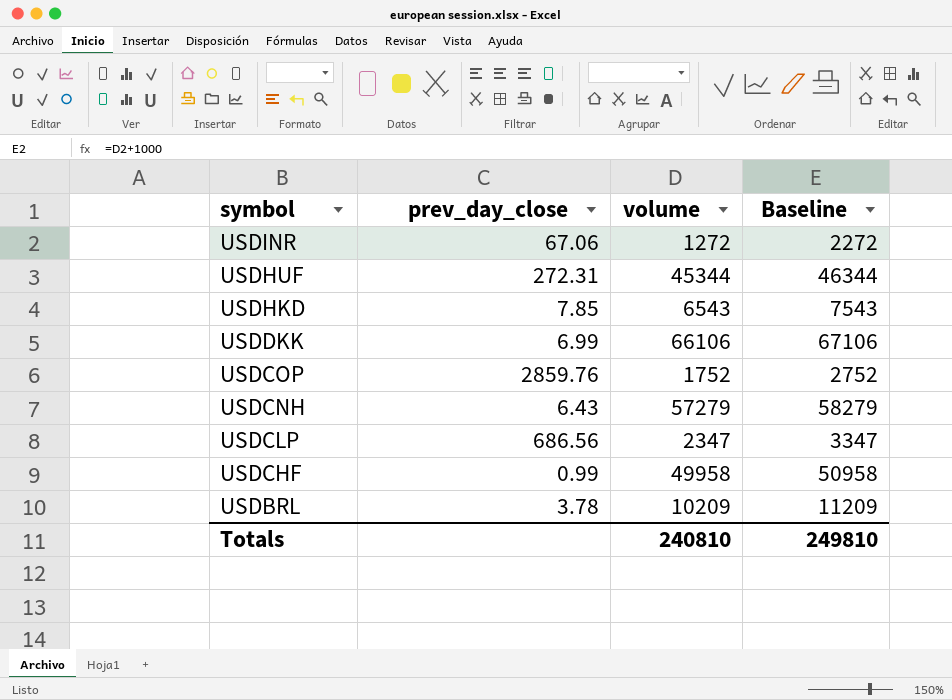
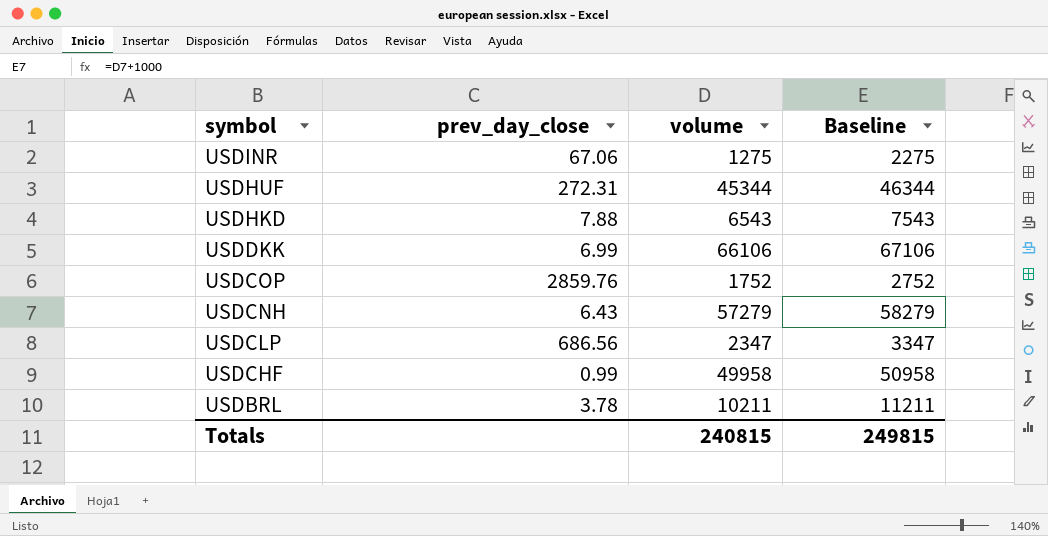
USDINR | volume: 1272 -> 1275
USDINR | Baseline: 2272 -> 2275
USDHKD | prev_day_close: 7.85 -> 7.88
USDBRL | volume: 10209 -> 10211
USDBRL | Baseline: 11209 -> 11211
Totals | volume: 240810 -> 240815
Totals | Baseline: 249810 -> 249815

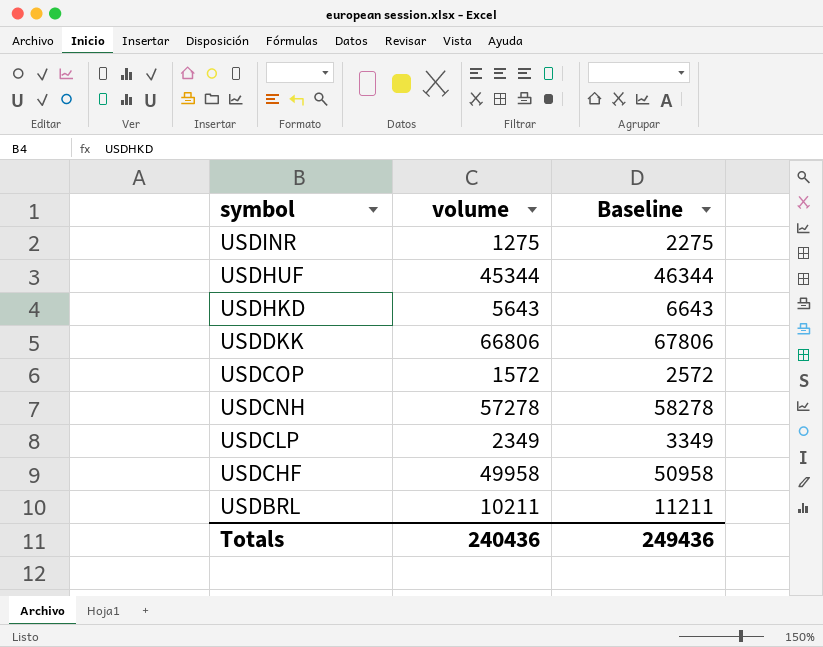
column prev_day_close | position: 2 -> none
USDHKD | volume: 6543 -> 5643
USDHKD | Baseline: 7543 -> 6643
USDDKK | volume: 66106 -> 66806
USDDKK | Baseline: 67106 -> 67806
USDCOP | volume: 1752 -> 1572
USDCOP | Baseline: 2752 -> 2572
USDCNH | volume: 57279 -> 57278
USDCNH | Baseline: 58279 -> 58278
USDCLP | volume: 2347 -> 2349
USDCLP | Baseline: 3347 -> 3349
Totals | volume: 240815 -> 240436
Totals | Baseline: 249815 -> 249436

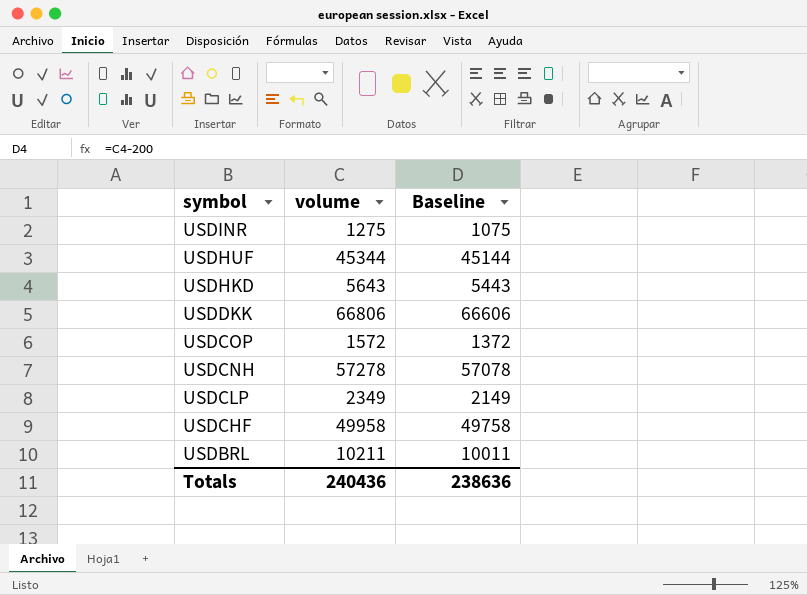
column Baseline | formula: [volume] + 1000 -> [volume] - 200
Totals | Baseline: 249436 -> 238636

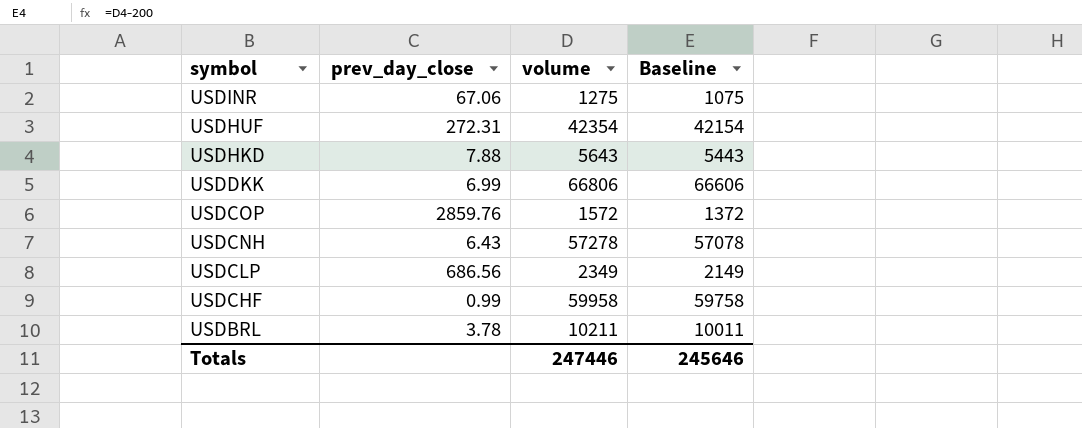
column prev_day_close | position: none -> 2
USDHUF | volume: 45344 -> 42354
USDHUF | Baseline: 45144 -> 42154
USDCHF | volume: 49958 -> 59958
USDCHF | Baseline: 49758 -> 59758
Totals | volume: 240436 -> 247446
Totals | Baseline: 238636 -> 245646

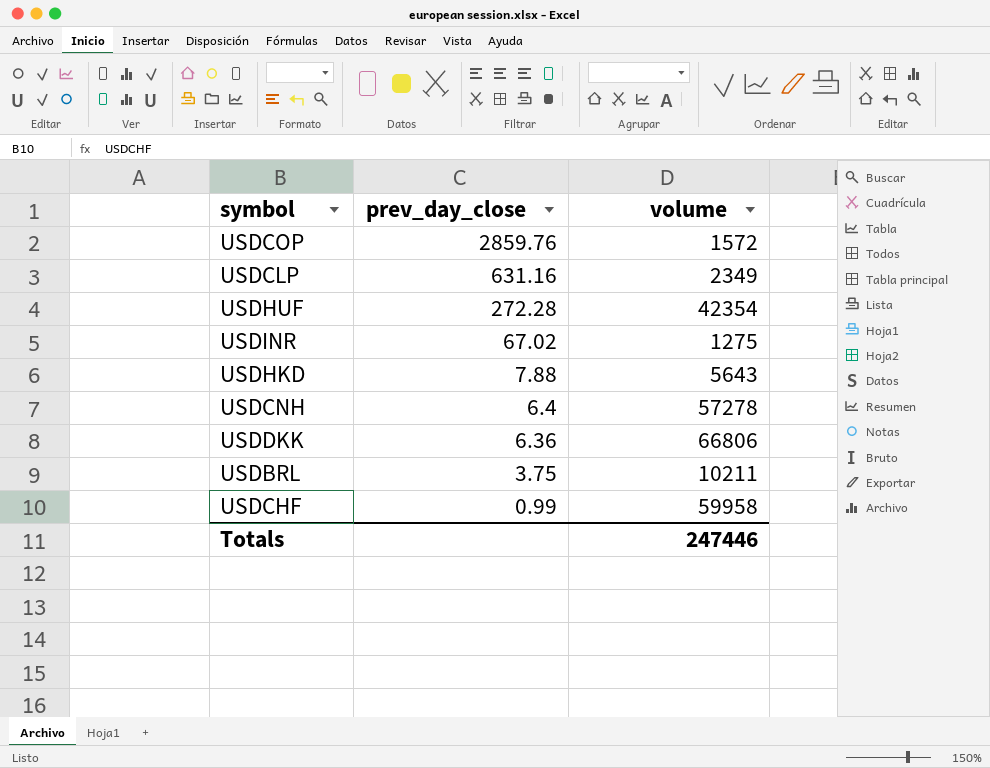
row order: symbol descending -> prev_day_close descending
column Baseline | formula: [volume] - 200 -> none
USDCLP | prev_day_close: 686.56 -> 631.16
USDHUF | prev_day_close: 272.31 -> 272.28
USDINR | prev_day_close: 67.06 -> 67.02
USDCNH | prev_day_close: 6.43 -> 6.4
USDDKK | prev_day_close: 6.99 -> 6.36
USDBRL | prev_day_close: 3.78 -> 3.75

